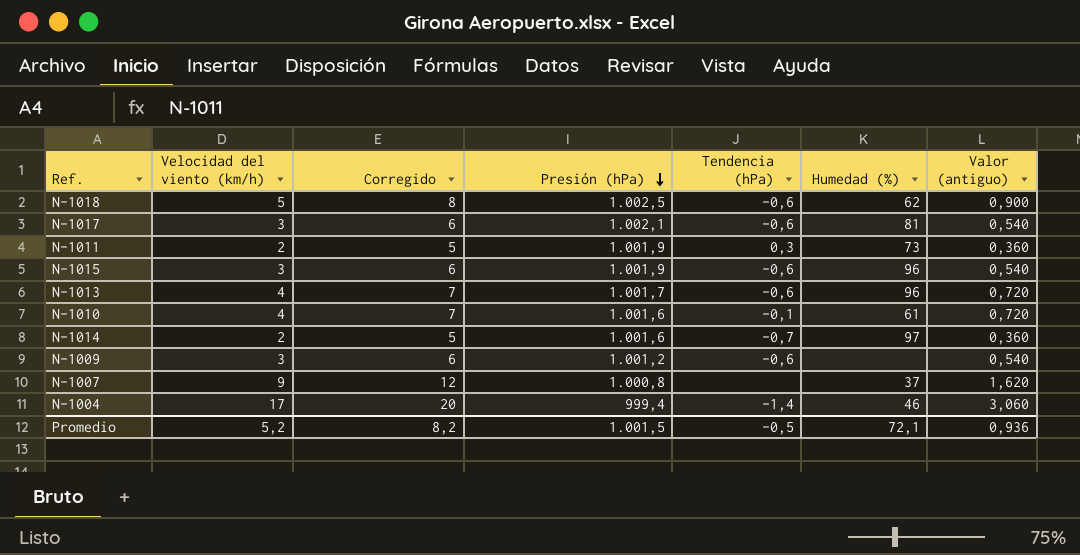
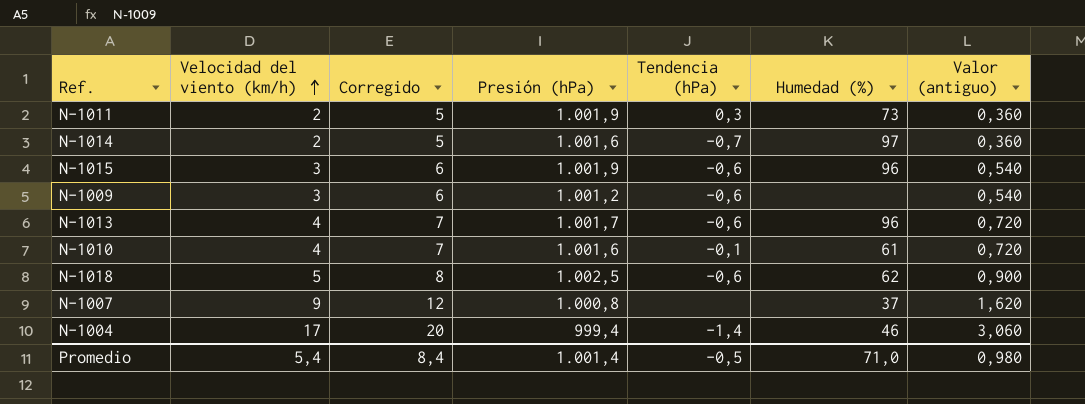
row order: Presión (hPa) descending -> Velocidad del viento (km/h) ascending
row N-1017: 3 | 6 | 1.002,1 | -0,6 | 81 | 0,540 -> none
Promedio | Velocidad del viento (km/h): 5,2 -> 5,4
Promedio | Corregido: 8,2 -> 8,4
Promedio | Presión (hPa): 1.001,5 -> 1.001,4
Promedio | Humedad (%): 72,1 -> 71,0
Promedio | Valor (antiguo): 0,936 -> 0,980

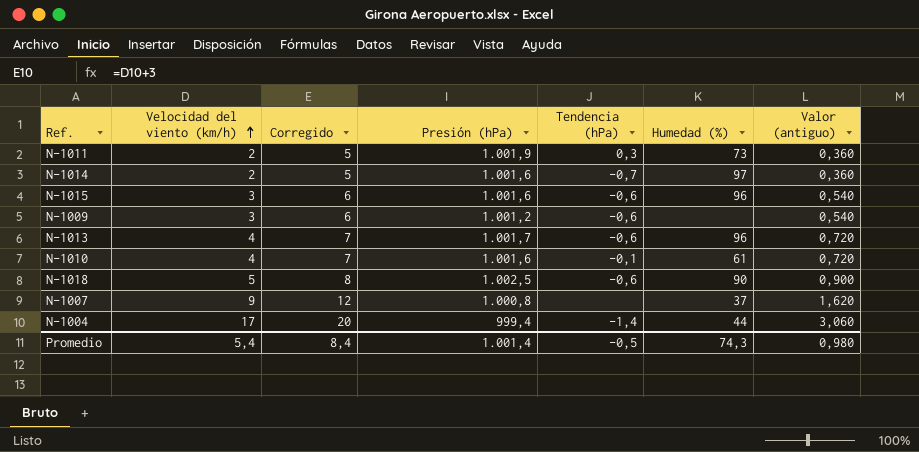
N-1015 | Presión (hPa): 1.001,9 -> 1.001,6
N-1018 | Humedad (%): 62 -> 90
N-1004 | Humedad (%): 46 -> 44
Promedio | Humedad (%): 71,0 -> 74,3

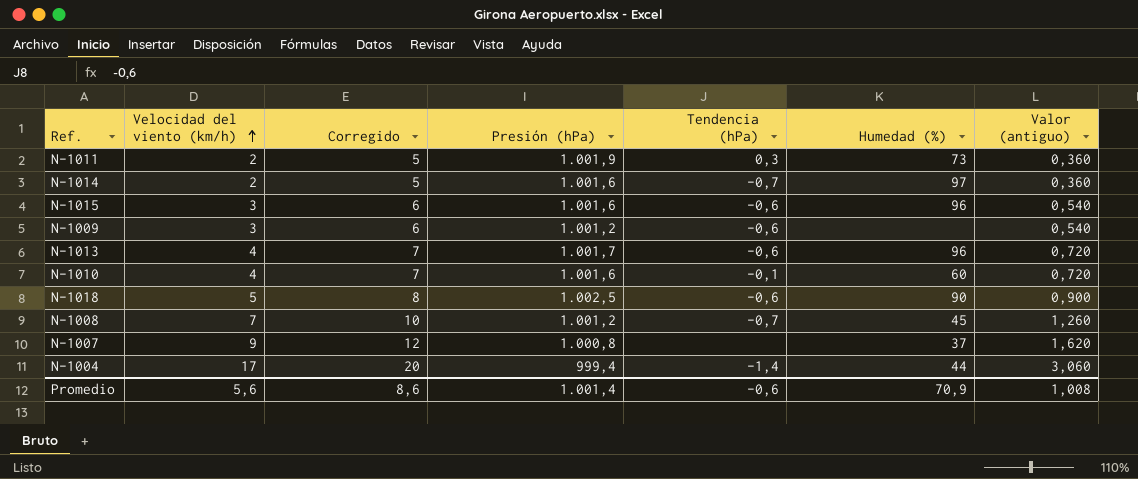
N-1010 | Humedad (%): 61 -> 60
row N-1008: none -> 7 | 10 | 1.001,2 | -0,7 | 45 | 1,260
Promedio | Velocidad del viento (km/h): 5,4 -> 5,6
Promedio | Corregido: 8,4 -> 8,6
Promedio | Tendencia (hPa): -0,5 -> -0,6
Promedio | Humedad (%): 74,3 -> 70,9
Promedio | Valor (antiguo): 0,980 -> 1,008

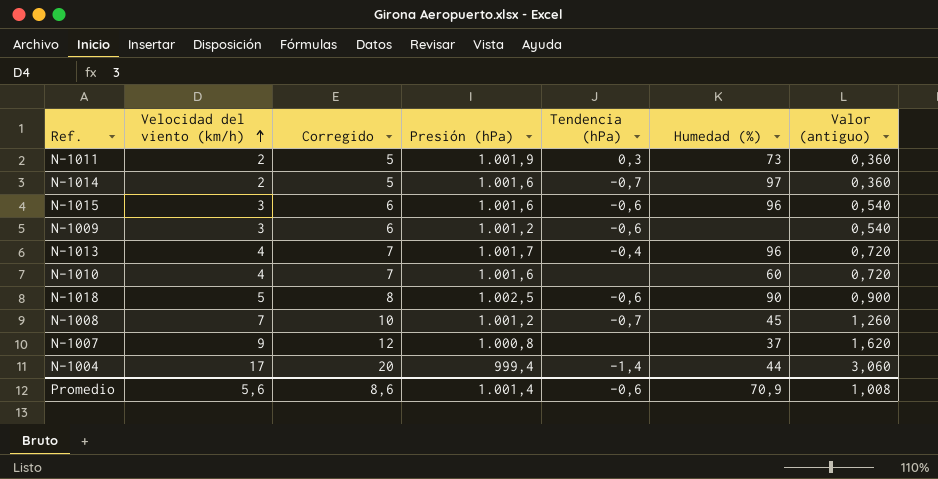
N-1013 | Tendencia (hPa): -0,6 -> -0,4
N-1010 | Tendencia (hPa): -0,1 -> none

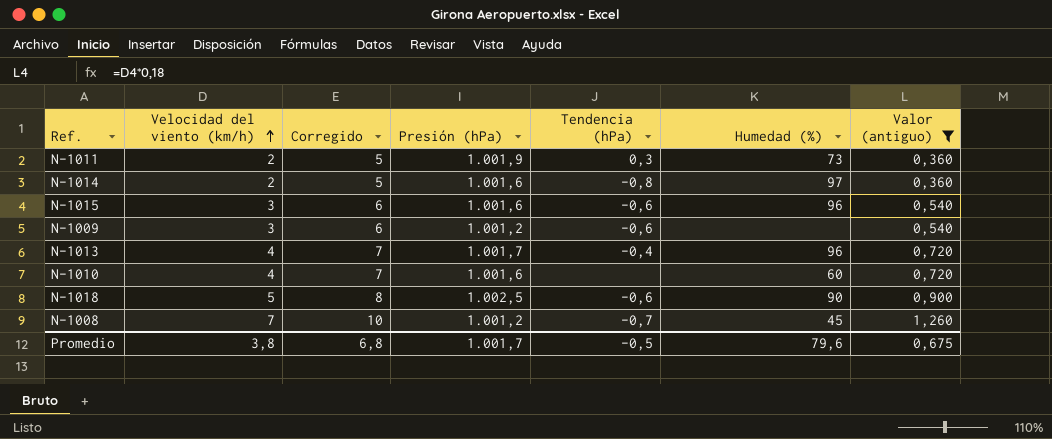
filter: none -> Valor (antiguo) <= 1,260
N-1014 | Tendencia (hPa): -0,7 -> -0,8
Promedio | Velocidad del viento (km/h): 5,6 -> 3,8
Promedio | Corregido: 8,6 -> 6,8
Promedio | Presión (hPa): 1.001,4 -> 1.001,7
Promedio | Tendencia (hPa): -0,6 -> -0,5
Promedio | Humedad (%): 70,9 -> 79,6
Promedio | Valor (antiguo): 1,008 -> 0,675

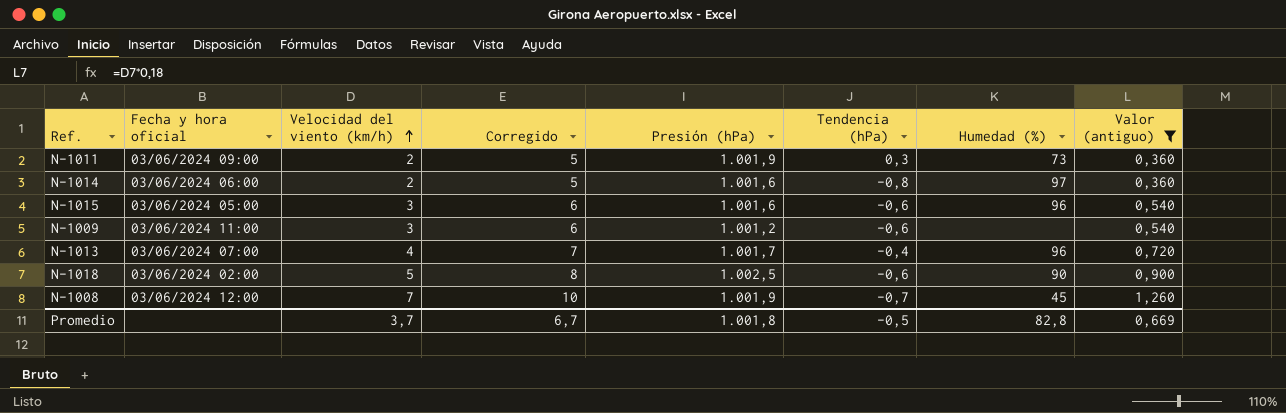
column Fecha y hora oficial | position: none -> 2
row N-1010: 4 | 7 | 1.001,6 | none | 60 | 0,720 -> none
N-1008 | Presión (hPa): 1.001,2 -> 1.001,9
Promedio | Velocidad del viento (km/h): 3,8 -> 3,7
Promedio | Corregido: 6,8 -> 6,7
Promedio | Presión (hPa): 1.001,7 -> 1.001,8
Promedio | Humedad (%): 79,6 -> 82,8
Promedio | Valor (antiguo): 0,675 -> 0,669

